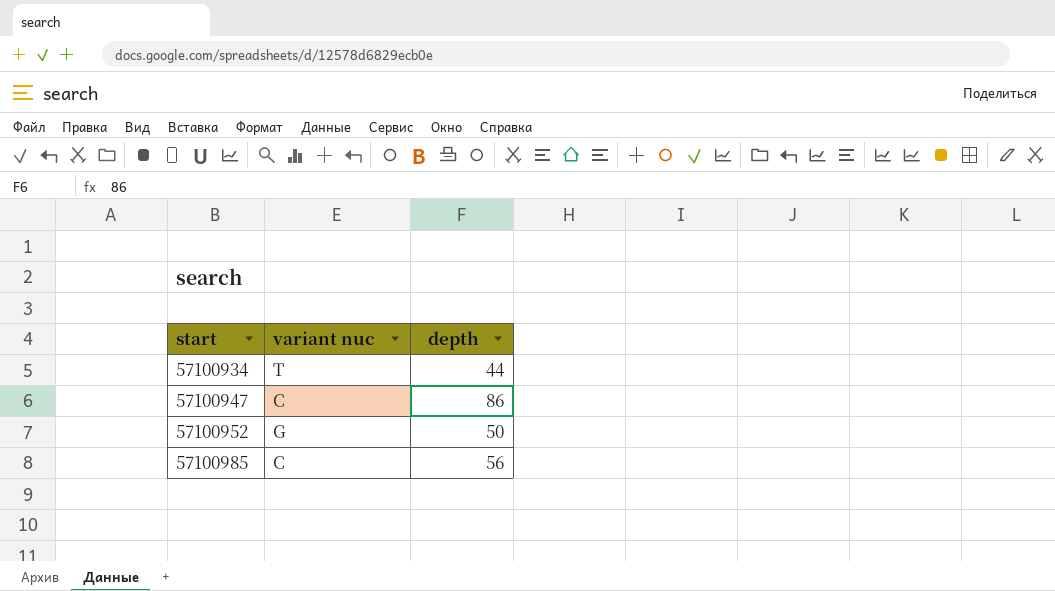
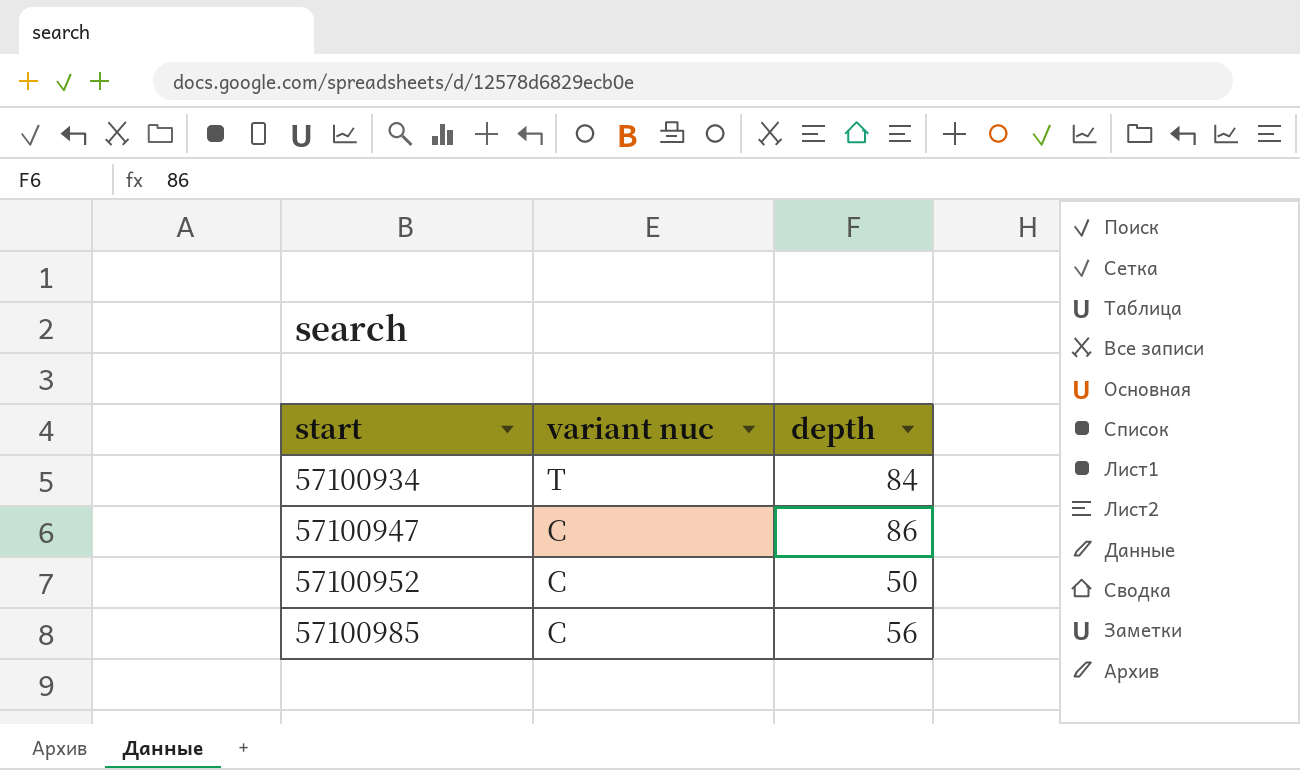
57100934 | depth: 44 -> 84
57100952 | variant nuc: G -> C

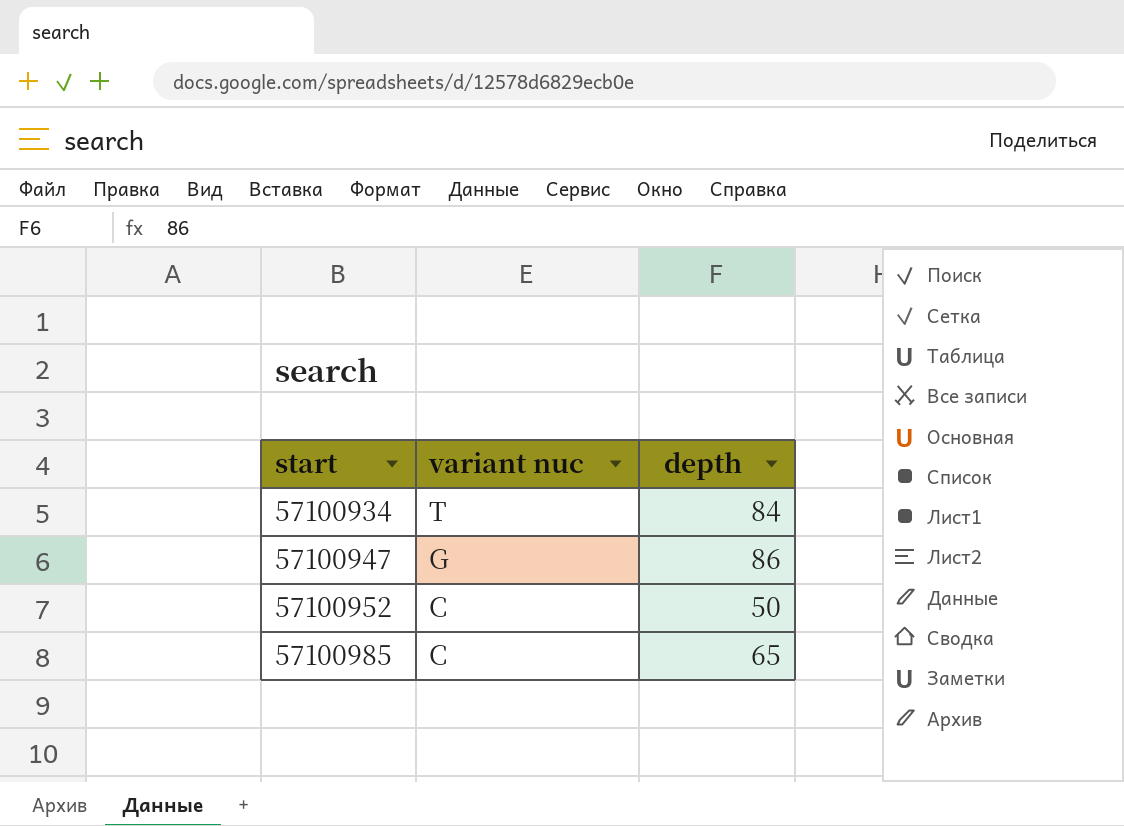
57100947 | variant nuc: C -> G
57100985 | depth: 56 -> 65

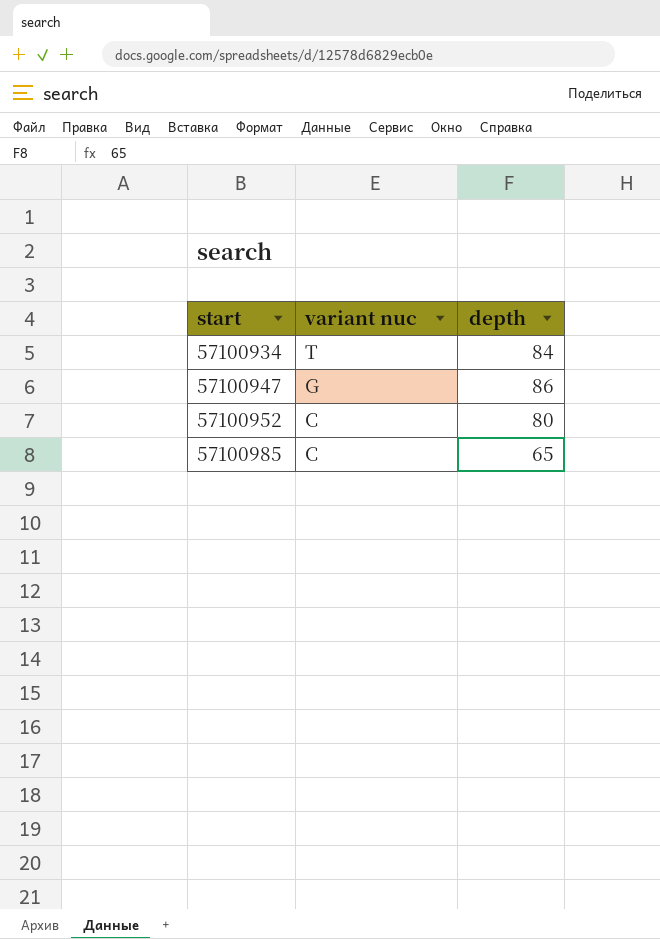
57100952 | depth: 50 -> 80

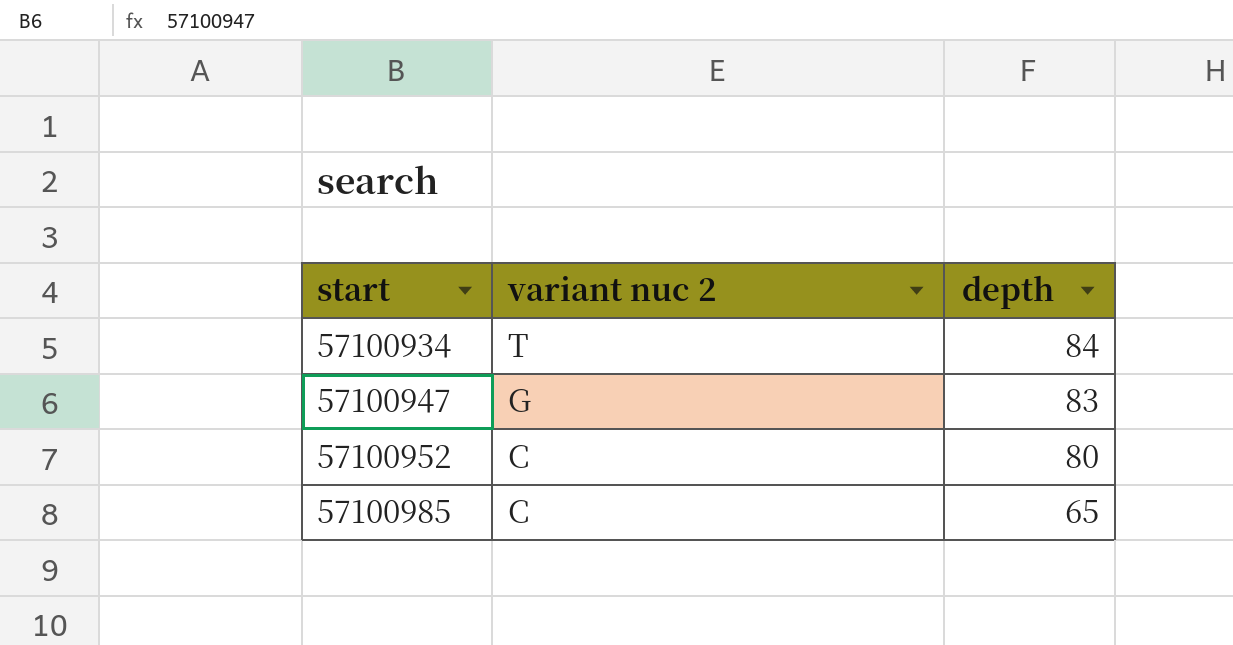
column name: variant nuc -> variant nuc 2
57100947 | depth: 86 -> 83

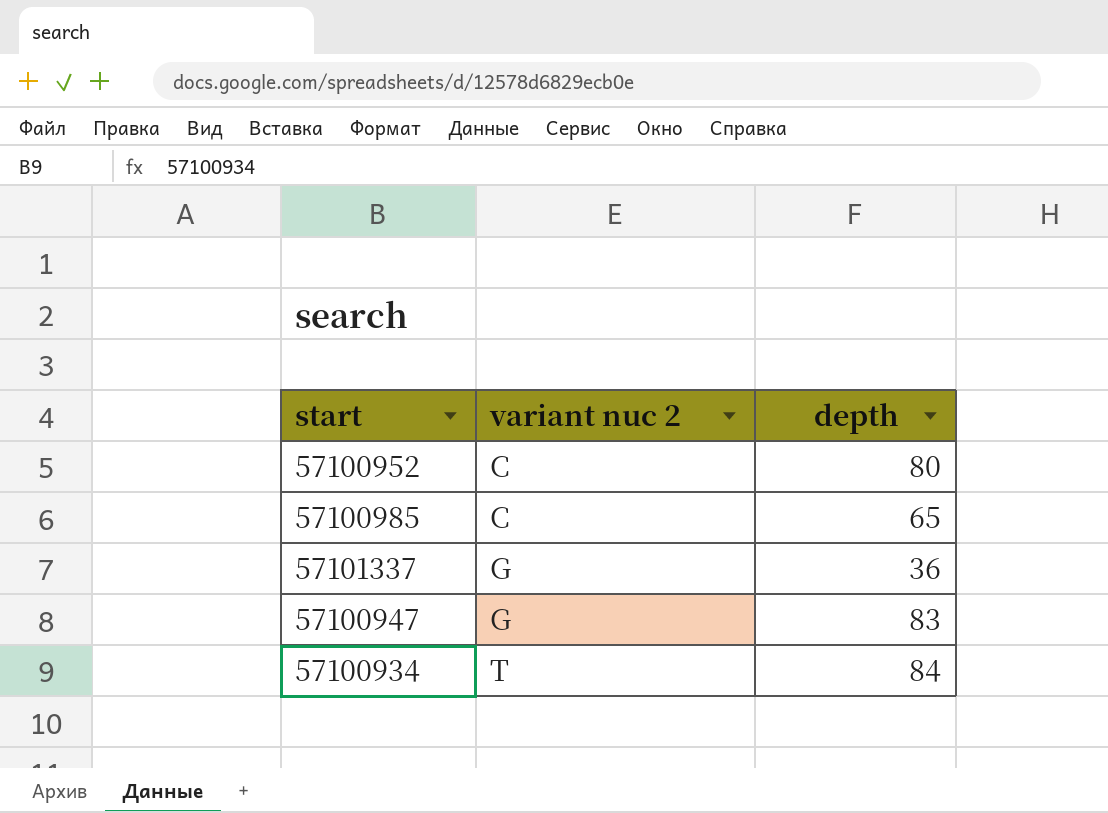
row order: start ascending -> variant nuc 2 ascending
row 57101337: none -> G | 36

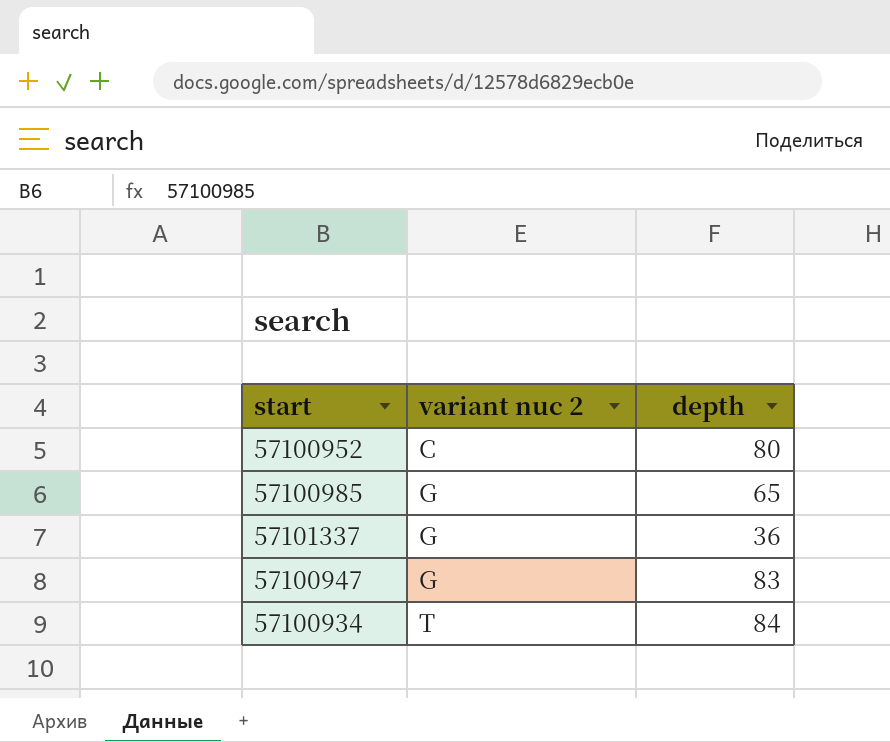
57100985 | variant nuc 2: C -> G

